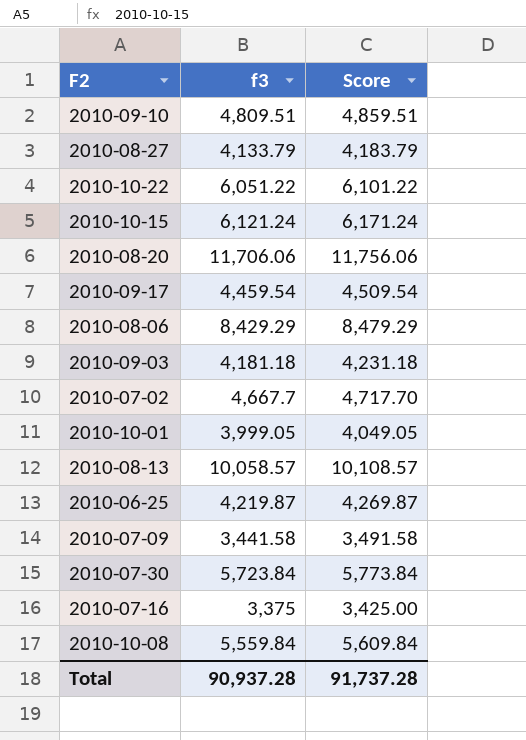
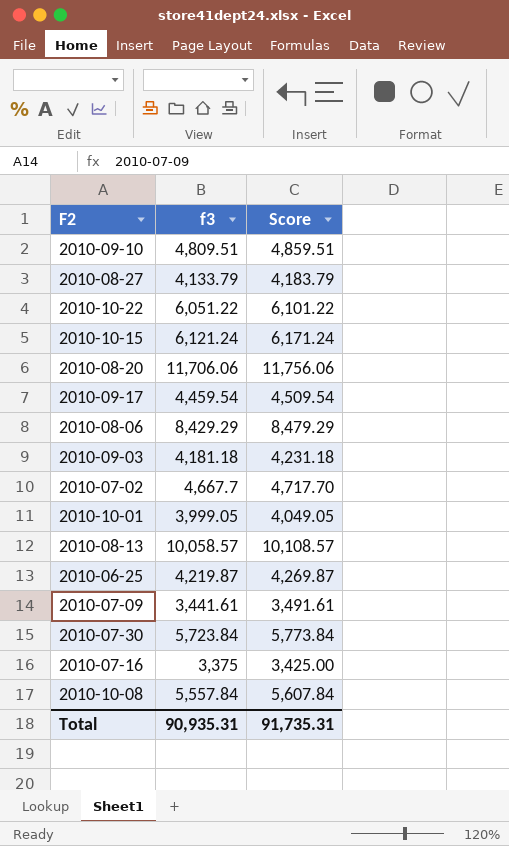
2010-07-09 | f3: 3,441.58 -> 3,441.61
2010-07-09 | Score: 3,491.58 -> 3,491.61
2010-10-08 | f3: 5,559.84 -> 5,557.84
2010-10-08 | Score: 5,609.84 -> 5,607.84
Total | f3: 90,937.28 -> 90,935.31
Total | Score: 91,737.28 -> 91,735.31

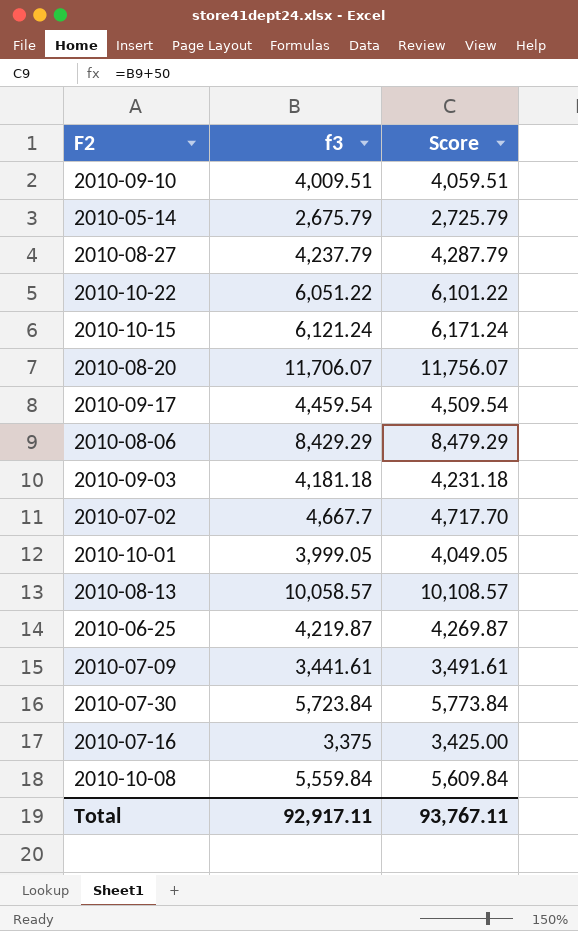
2010-09-10 | f3: 4,809.51 -> 4,009.51
2010-09-10 | Score: 4,859.51 -> 4,059.51
row 2010-05-14: none -> 2,675.79 | 2,725.79
2010-08-27 | f3: 4,133.79 -> 4,237.79
2010-08-27 | Score: 4,183.79 -> 4,287.79
2010-08-20 | f3: 11,706.06 -> 11,706.07
2010-08-20 | Score: 11,756.06 -> 11,756.07
2010-10-08 | f3: 5,557.84 -> 5,559.84
2010-10-08 | Score: 5,607.84 -> 5,609.84
Total | f3: 90,935.31 -> 92,917.11
Total | Score: 91,735.31 -> 93,767.11

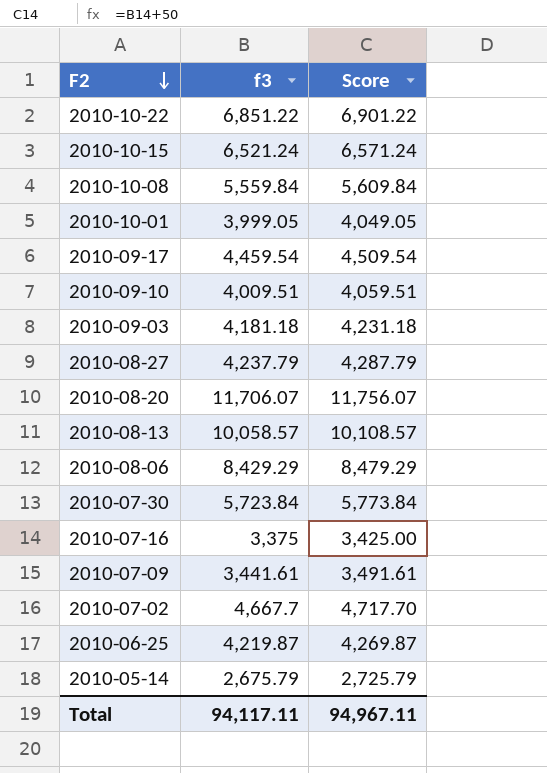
row order: none -> F2 descending
2010-10-22 | f3: 6,051.22 -> 6,851.22
2010-10-22 | Score: 6,101.22 -> 6,901.22
2010-10-15 | f3: 6,121.24 -> 6,521.24
2010-10-15 | Score: 6,171.24 -> 6,571.24
Total | f3: 92,917.11 -> 94,117.11
Total | Score: 93,767.11 -> 94,967.11

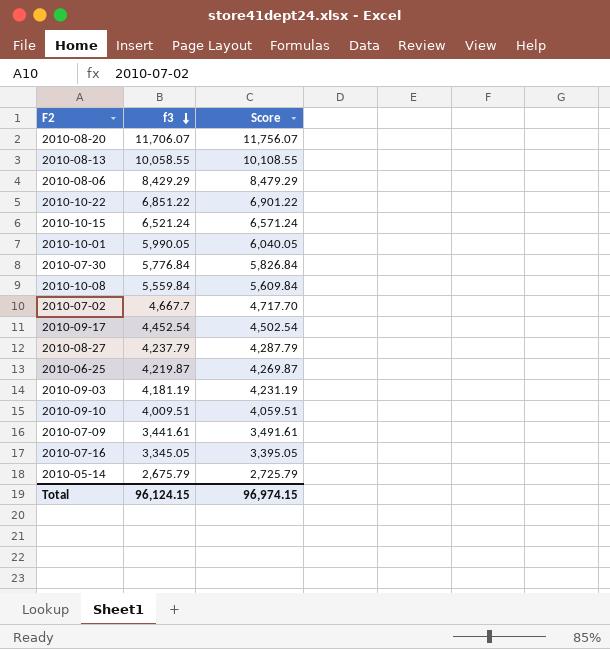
row order: F2 descending -> f3 descending
2010-08-13 | f3: 10,058.57 -> 10,058.55
2010-08-13 | Score: 10,108.57 -> 10,108.55
2010-10-01 | f3: 3,999.05 -> 5,990.05
2010-10-01 | Score: 4,049.05 -> 6,040.05
2010-07-30 | f3: 5,723.84 -> 5,776.84
2010-07-30 | Score: 5,773.84 -> 5,826.84
2010-09-17 | f3: 4,459.54 -> 4,452.54
2010-09-17 | Score: 4,509.54 -> 4,502.54
2010-09-03 | f3: 4,181.18 -> 4,181.19
2010-09-03 | Score: 4,231.18 -> 4,231.19
2010-07-16 | f3: 3,375 -> 3,345.05
2010-07-16 | Score: 3,425.00 -> 3,395.05
Total | f3: 94,117.11 -> 96,124.15
Total | Score: 94,967.11 -> 96,974.15

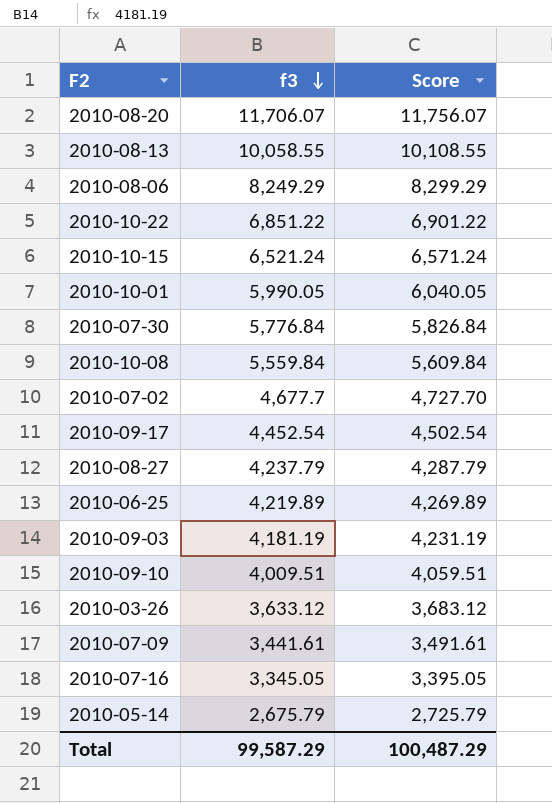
2010-08-06 | f3: 8,429.29 -> 8,249.29
2010-08-06 | Score: 8,479.29 -> 8,299.29
2010-07-02 | f3: 4,667.7 -> 4,677.7
2010-07-02 | Score: 4,717.70 -> 4,727.70
2010-06-25 | f3: 4,219.87 -> 4,219.89
2010-06-25 | Score: 4,269.87 -> 4,269.89
row 2010-03-26: none -> 3,633.12 | 3,683.12
Total | f3: 96,124.15 -> 99,587.29
Total | Score: 96,974.15 -> 100,487.29

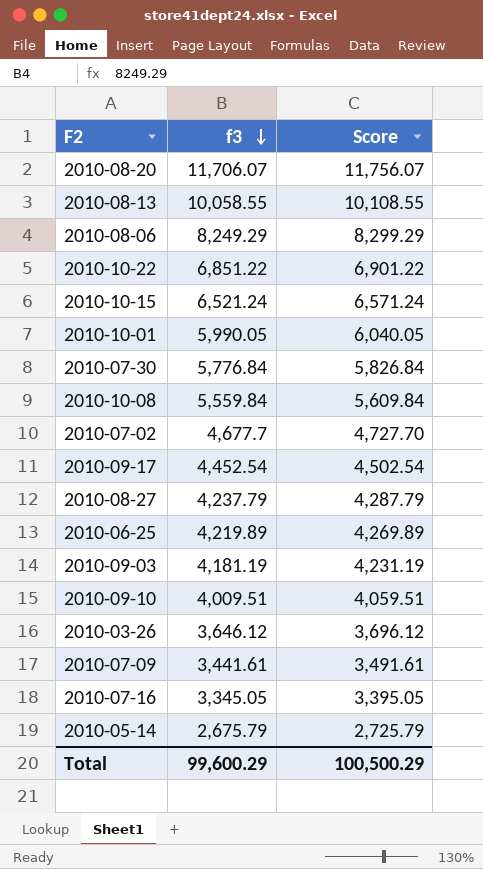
2010-03-26 | f3: 3,633.12 -> 3,646.12
2010-03-26 | Score: 3,683.12 -> 3,696.12
Total | f3: 99,587.29 -> 99,600.29
Total | Score: 100,487.29 -> 100,500.29

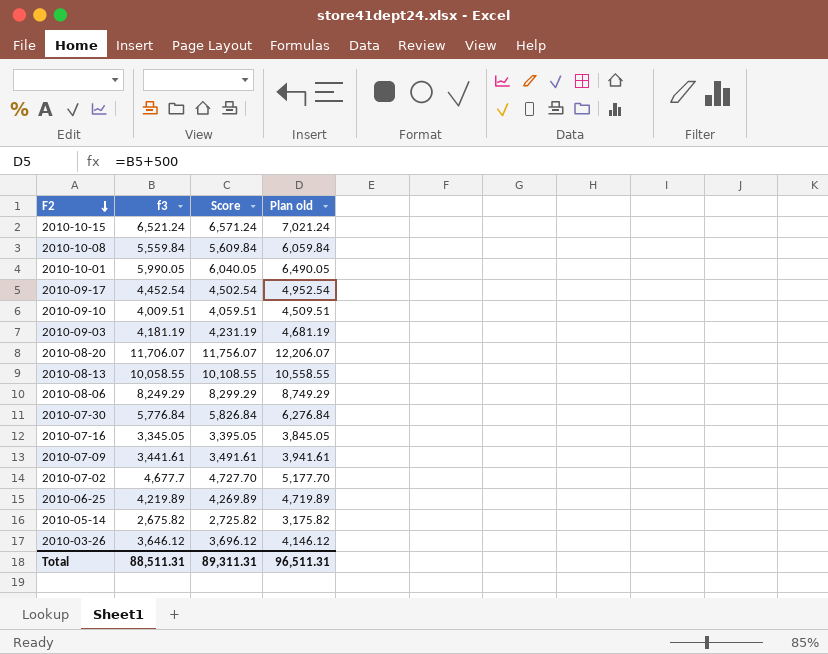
row order: f3 descending -> F2 descending
column Plan old | formula: none -> [f3] + 500
row 2010-10-22: 6,851.22 | 6,901.22 -> none
row 2010-08-27: 4,237.79 | 4,287.79 -> none
2010-05-14 | f3: 2,675.79 -> 2,675.82
2010-05-14 | Score: 2,725.79 -> 2,725.82
Total | f3: 99,600.29 -> 88,511.31
Total | Score: 100,500.29 -> 89,311.31

